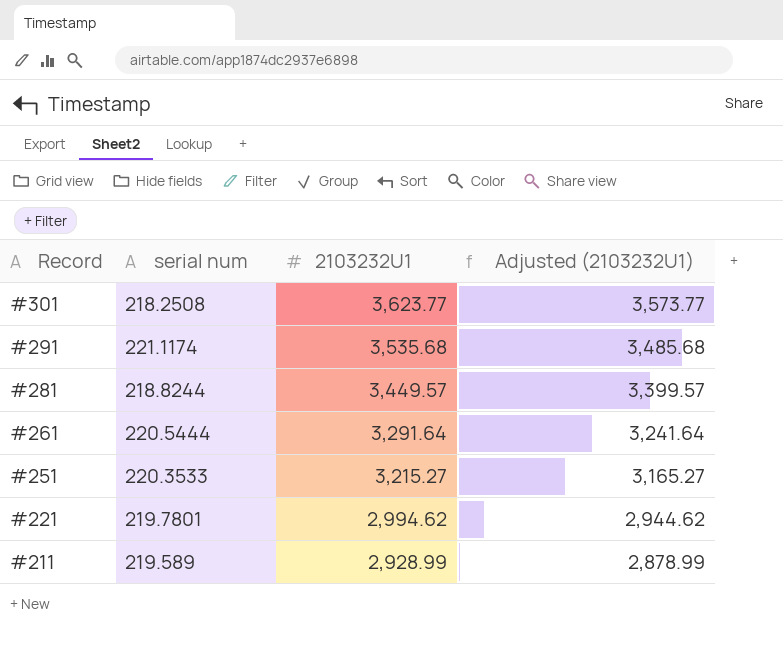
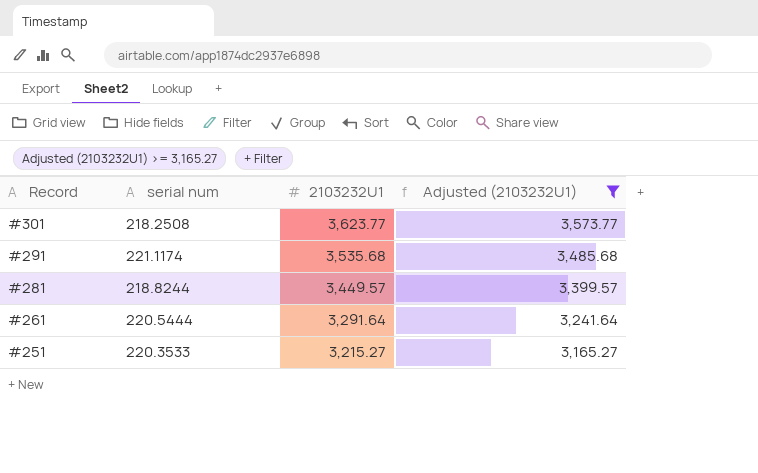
filter: none -> Adjusted (2103232U1) >= 3,165.27

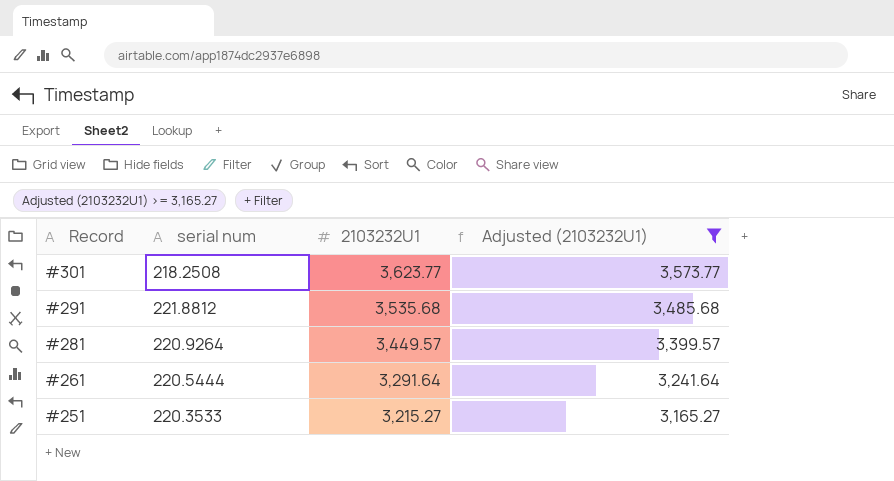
#291 | serial num: 221.1174 -> 221.8812
#281 | serial num: 218.8244 -> 220.9264

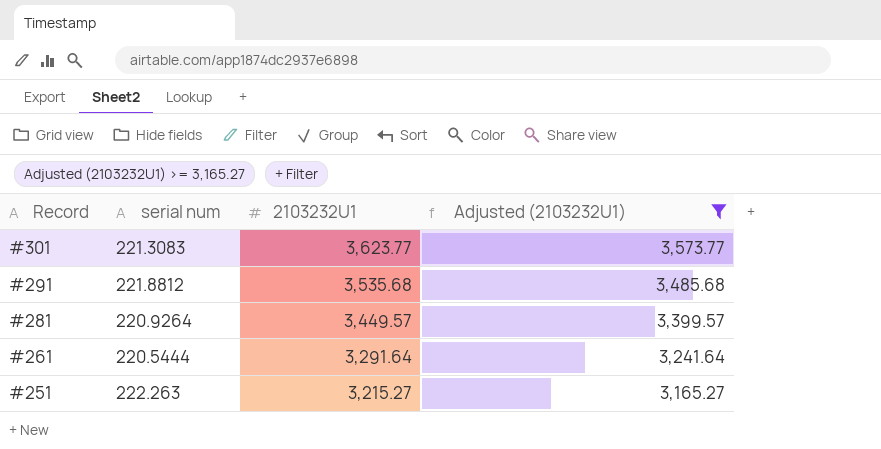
#301 | serial num: 218.2508 -> 221.3083
#251 | serial num: 220.3533 -> 222.263

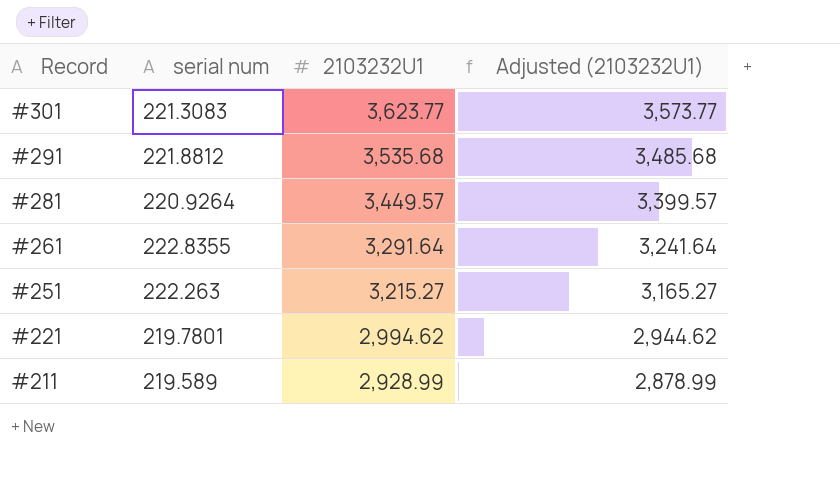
filter: Adjusted (2103232U1) >= 3,165.27 -> none
#261 | serial num: 220.5444 -> 222.8355

